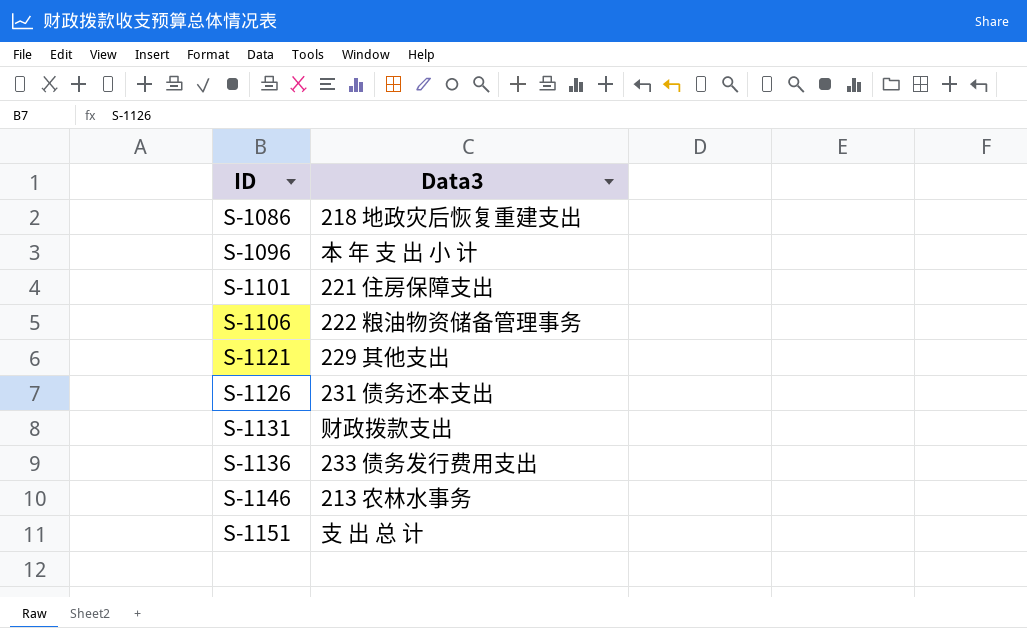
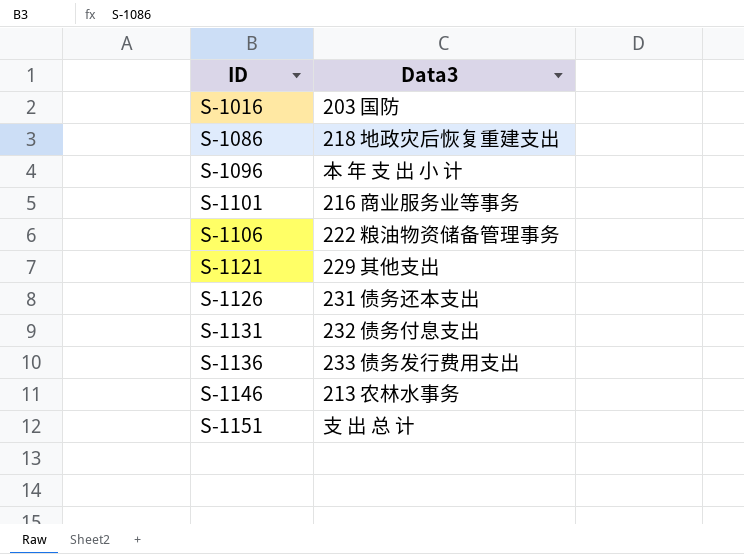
row S-1016: none -> 203 国防
S-1101 | Data3: 221 住房保障支出 -> 216 商业服务业等事务
S-1131 | Data3: 财政拨款支出 -> 232 债务付息支出

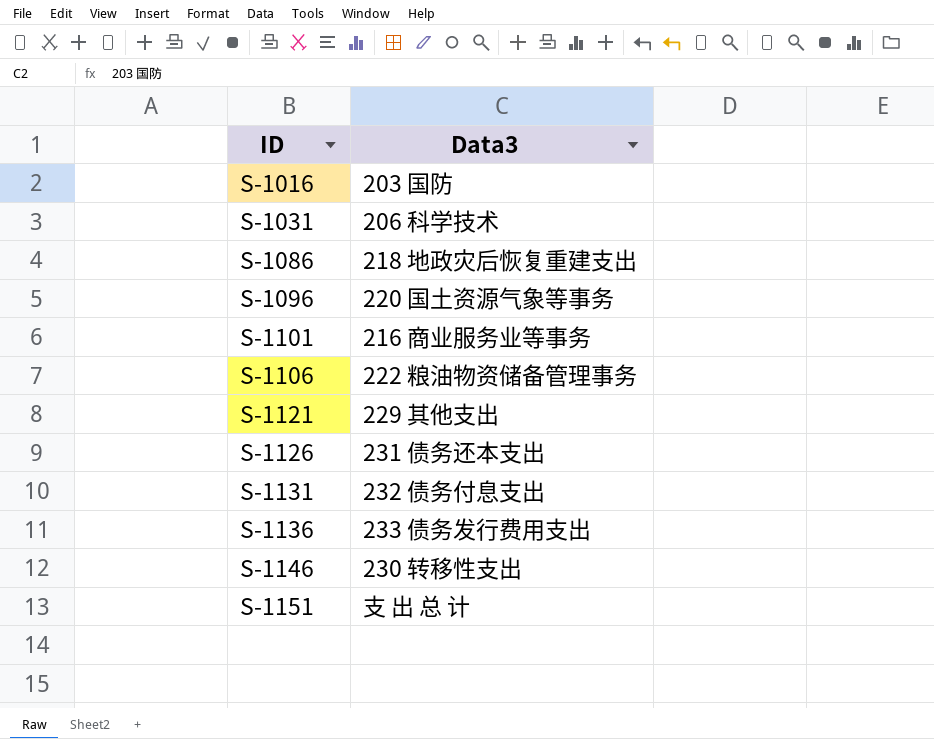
row S-1031: none -> 206 科学技术
S-1096 | Data3: 本 年 支 出 小 计 -> 220 国土资源气象等事务
S-1146 | Data3: 213 农林水事务 -> 230 转移性支出

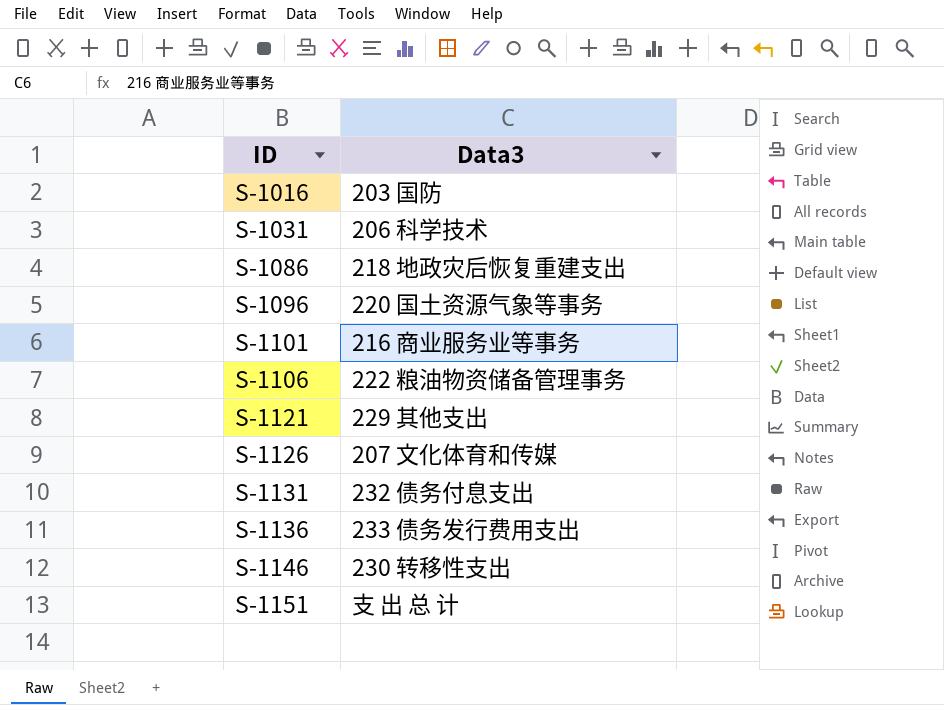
S-1126 | Data3: 231 债务还本支出 -> 207 文化体育和传媒

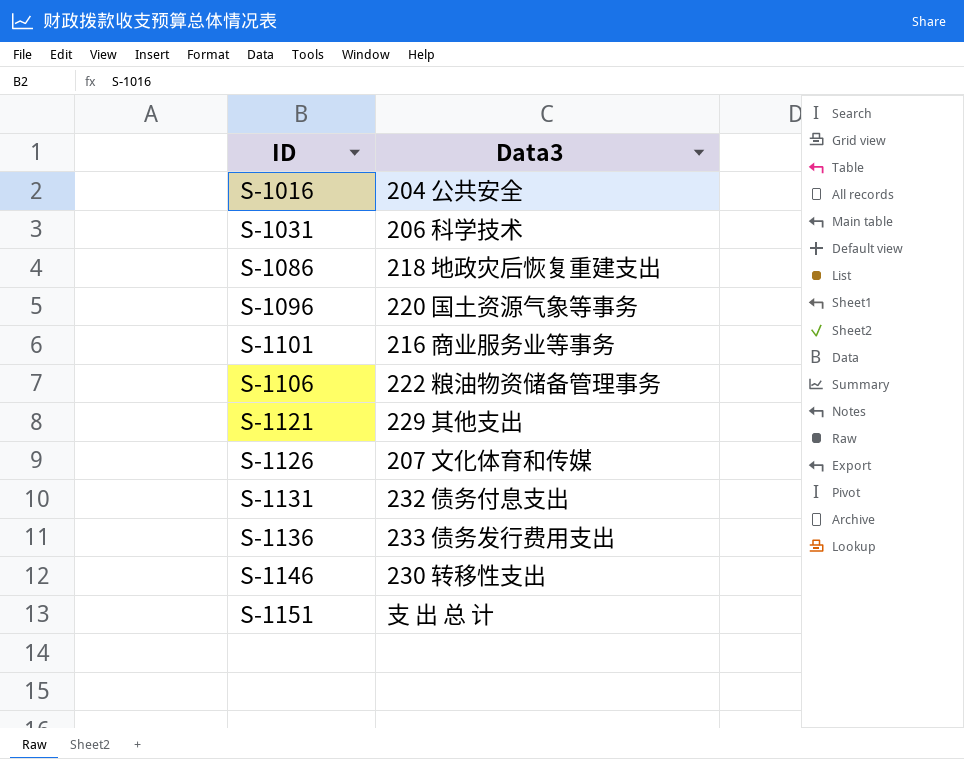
S-1016 | Data3: 203 国防 -> 204 公共安全

